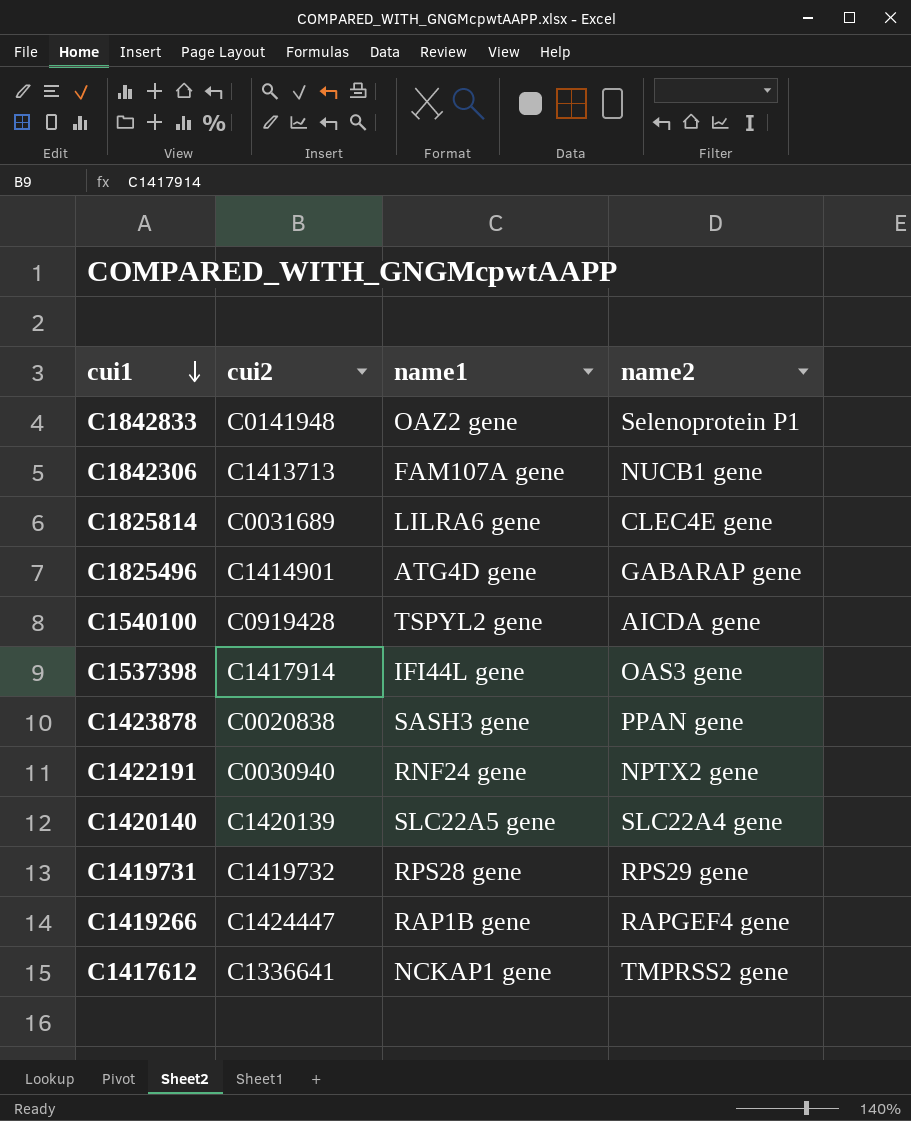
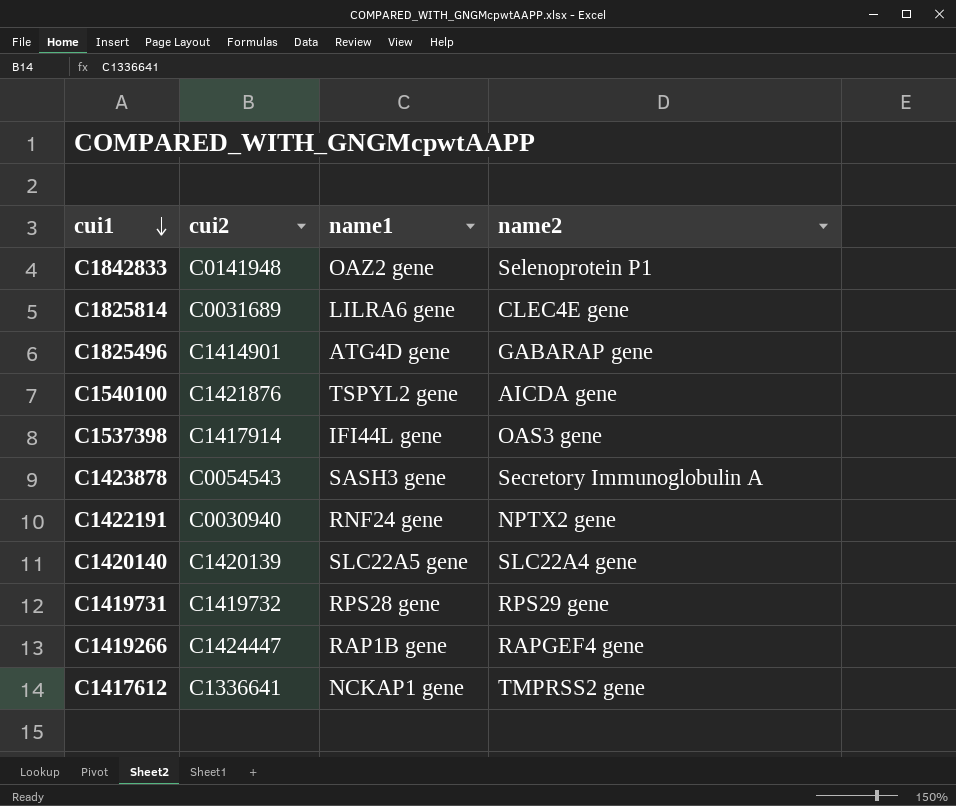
row C1842306: C1413713 | FAM107A gene | NUCB1 gene -> none
C1540100 | cui2: C0919428 -> C1421876
C1423878 | cui2: C0020838 -> C0054543
C1423878 | name2: PPAN gene -> Secretory Immunoglobulin A

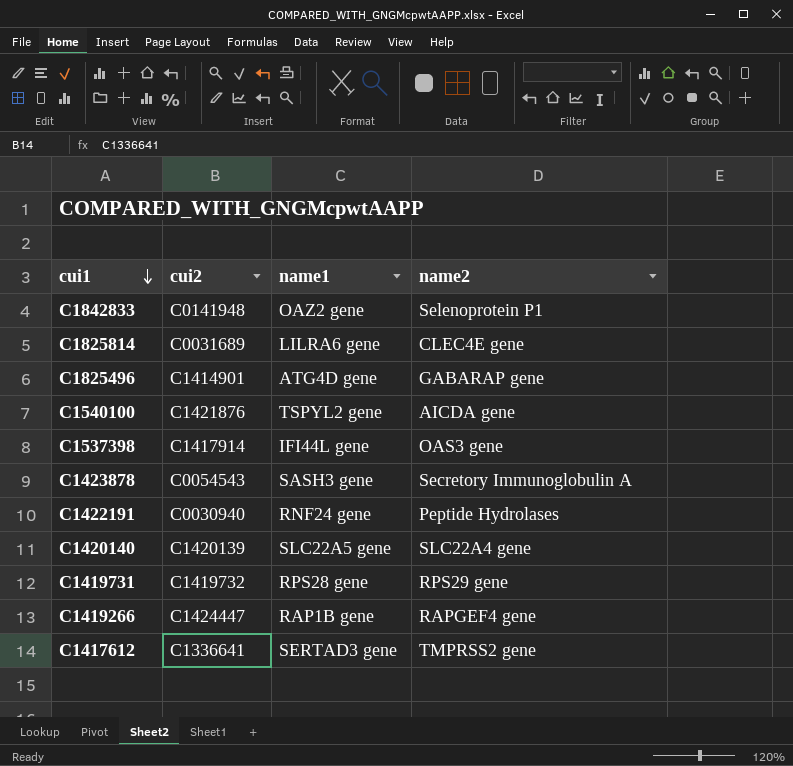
C1422191 | name2: NPTX2 gene -> Peptide Hydrolases
C1417612 | name1: NCKAP1 gene -> SERTAD3 gene

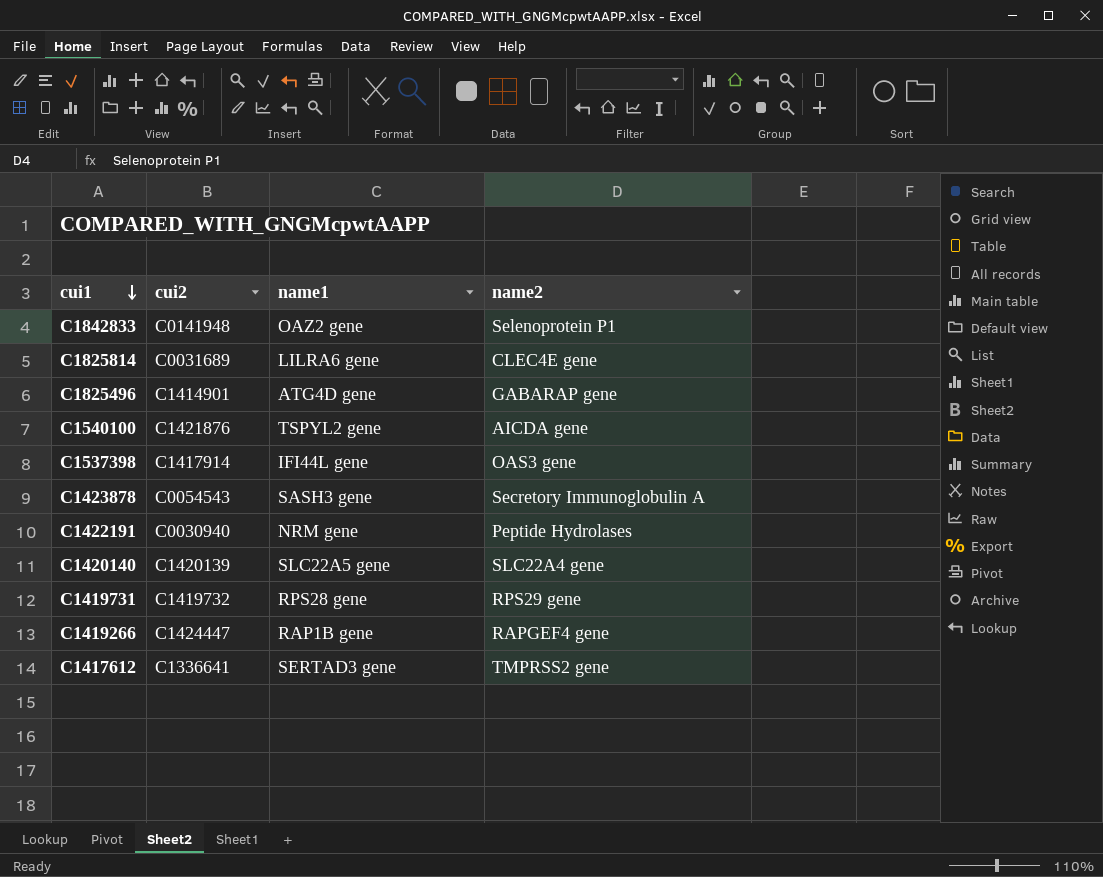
C1422191 | name1: RNF24 gene -> NRM gene

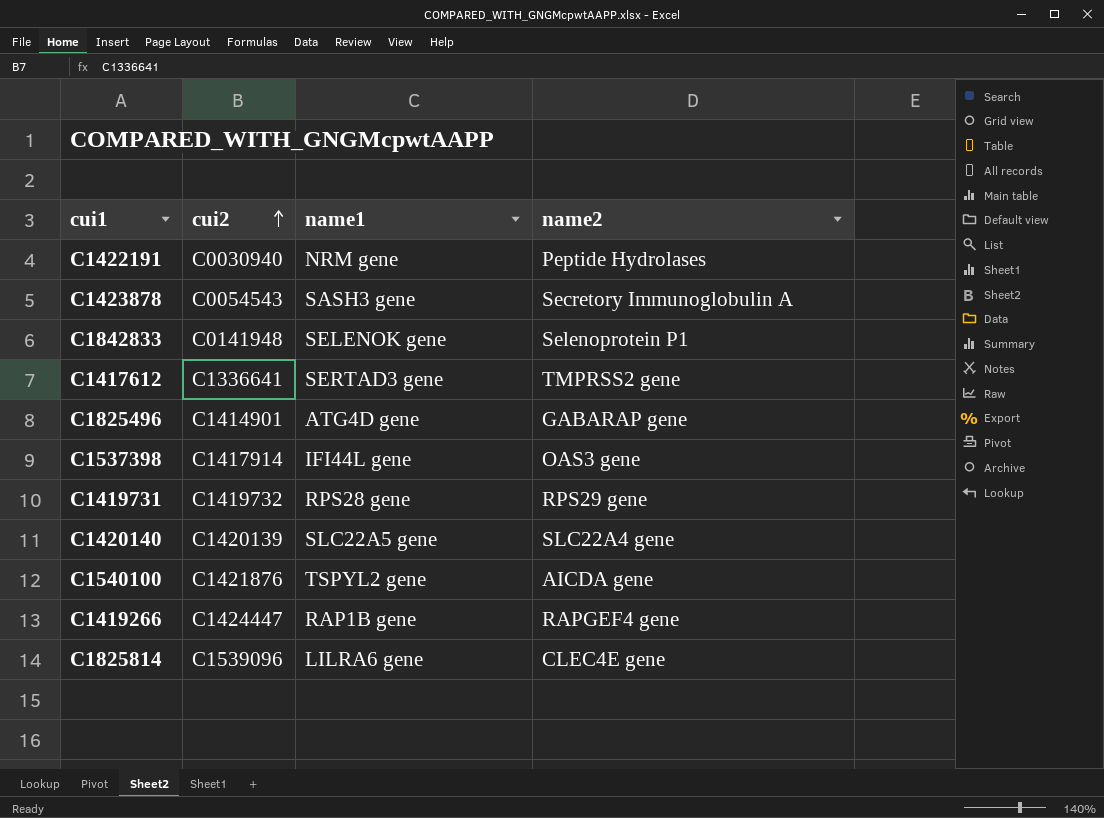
row order: cui1 descending -> cui2 ascending
C1842833 | name1: OAZ2 gene -> SELENOK gene
C1825814 | cui2: C0031689 -> C1539096

